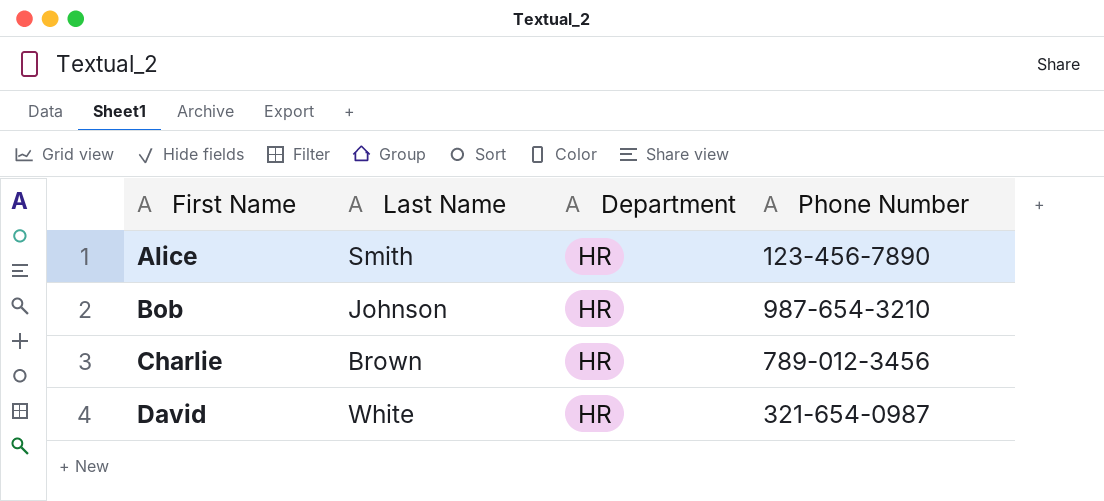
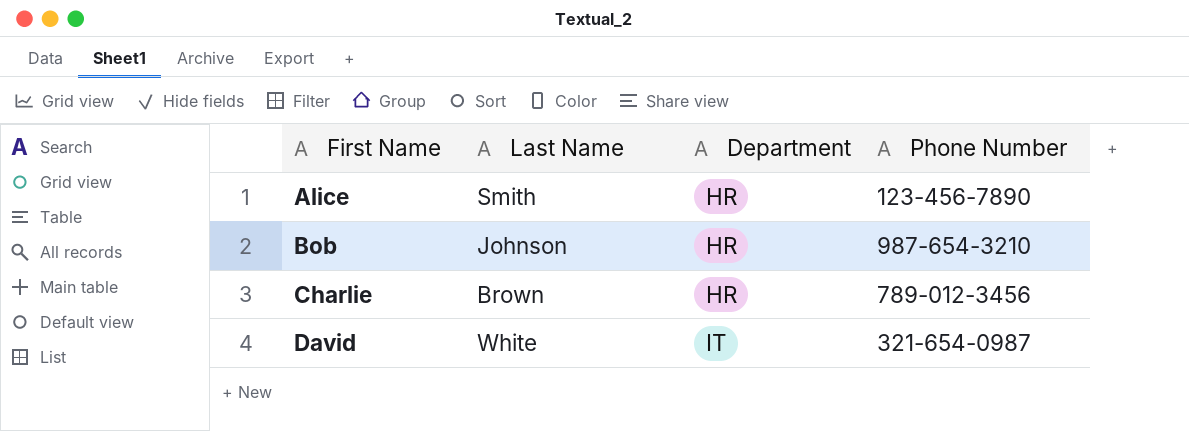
David | Department: HR -> IT

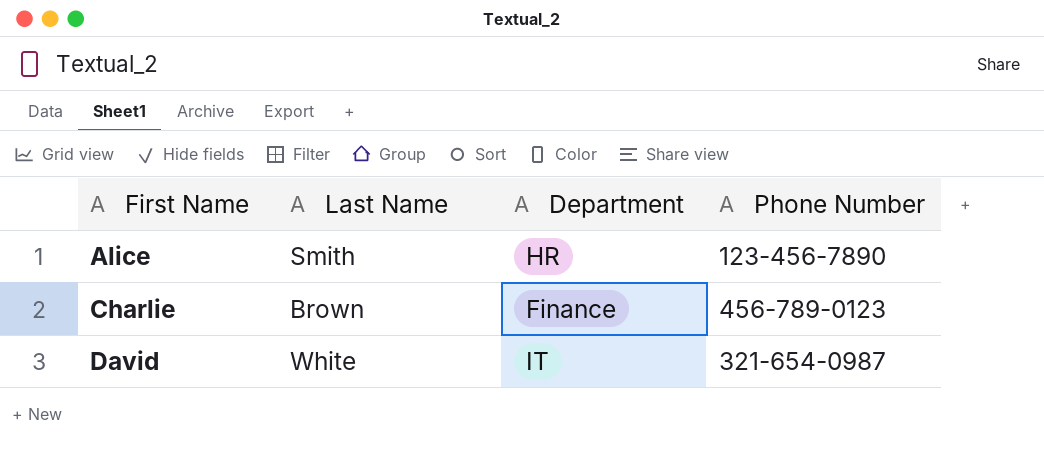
row Bob: Johnson | HR | 987-654-3210 -> none
Charlie | Department: HR -> Finance
Charlie | Phone Number: 789-012-3456 -> 456-789-0123

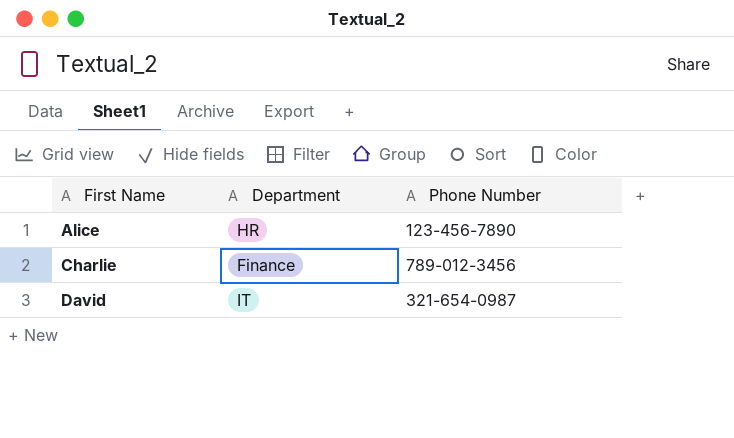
column Last Name | position: 2 -> none
Charlie | Phone Number: 456-789-0123 -> 789-012-3456

